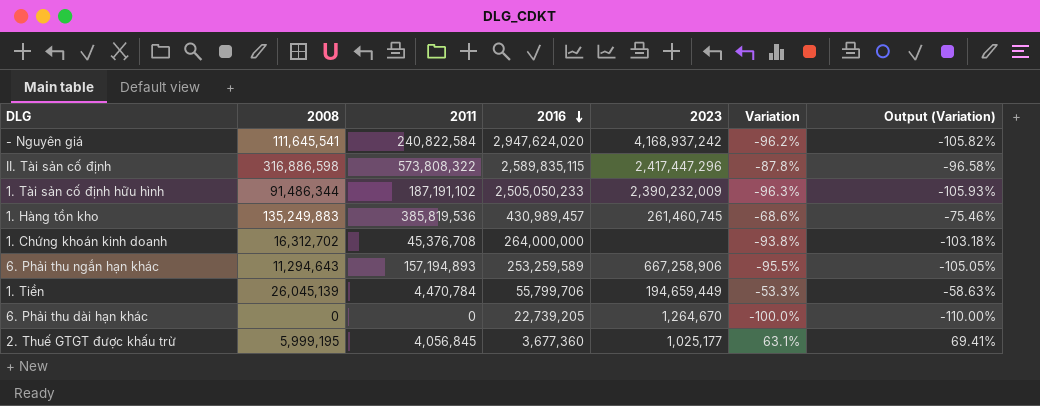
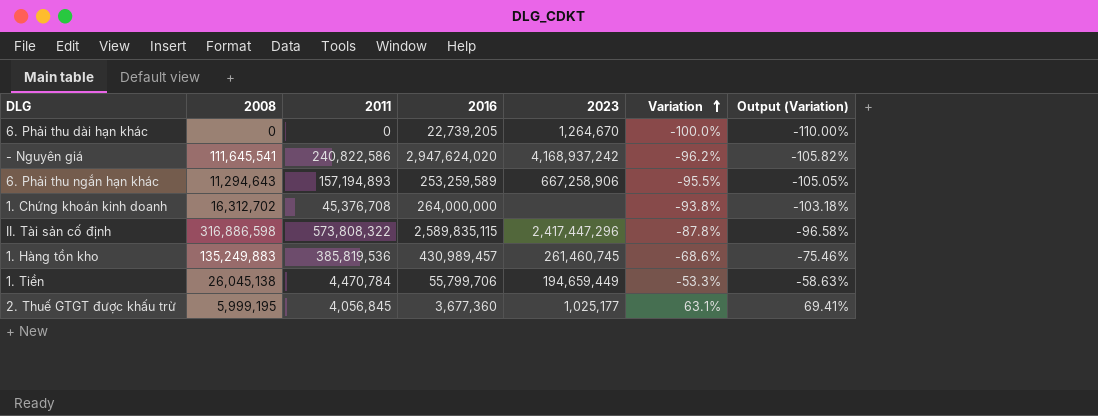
row order: 2016 descending -> Variation ascending
row 1. Tài sản cố định hữu hình: 91,486,344 | 187,191,102 | 2,505,050,233 | 2,390,232,009 | -96.3% | -105.93% -> none
- Nguyên giá | 2011: 240,822,584 -> 240,822,586
1. Tiền | 2008: 26,045,139 -> 26,045,138

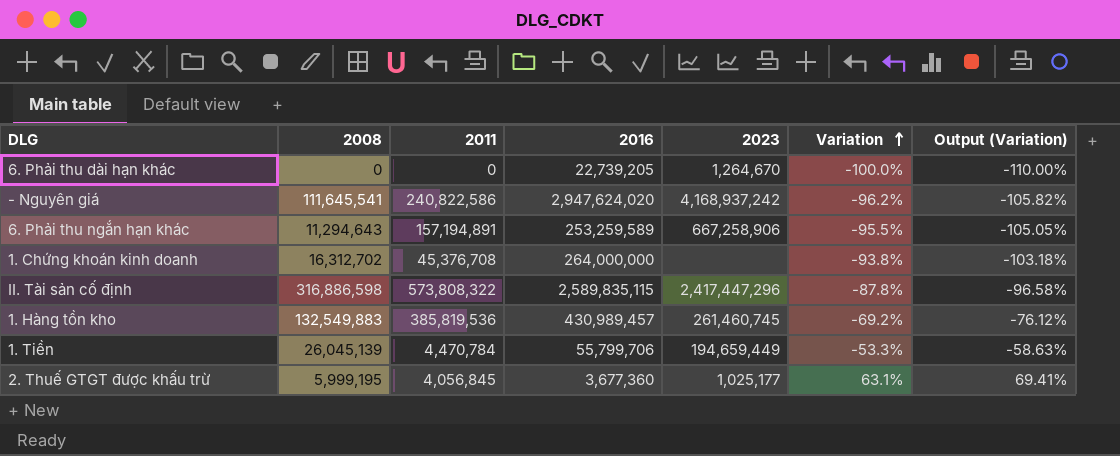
6. Phải thu ngắn hạn khác | 2011: 157,194,893 -> 157,194,891
1. Hàng tồn kho | 2008: 135,249,883 -> 132,549,883
1. Hàng tồn kho | Variation: -68.6% -> -69.2%
1. Hàng tồn kho | Output (Variation): -75.46% -> -76.12%
1. Tiền | 2008: 26,045,138 -> 26,045,139

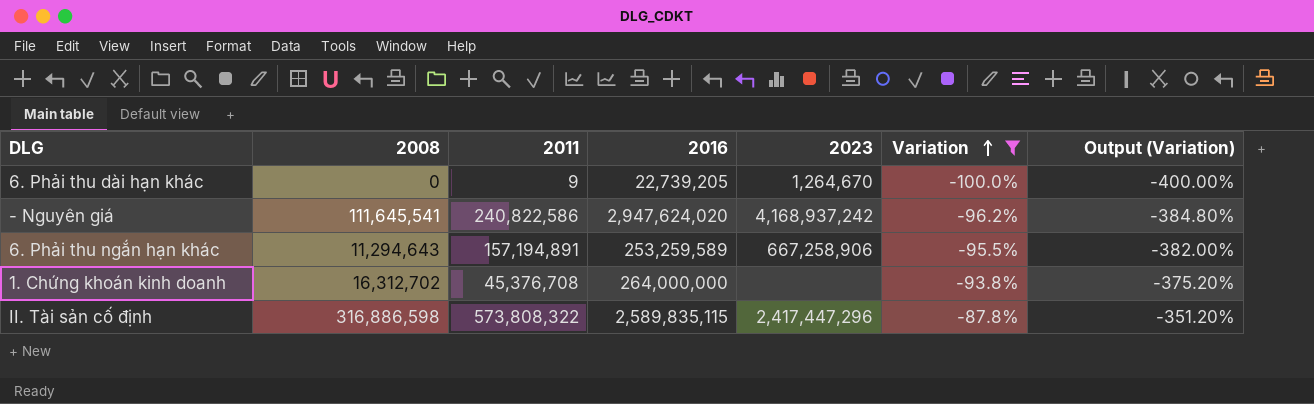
filter: none -> Variation <= -87.8%
column Output (Variation) | formula: [Variation] * 1.1 -> [Variation] * 4
6. Phải thu dài hạn khác | 2011: 0 -> 9

